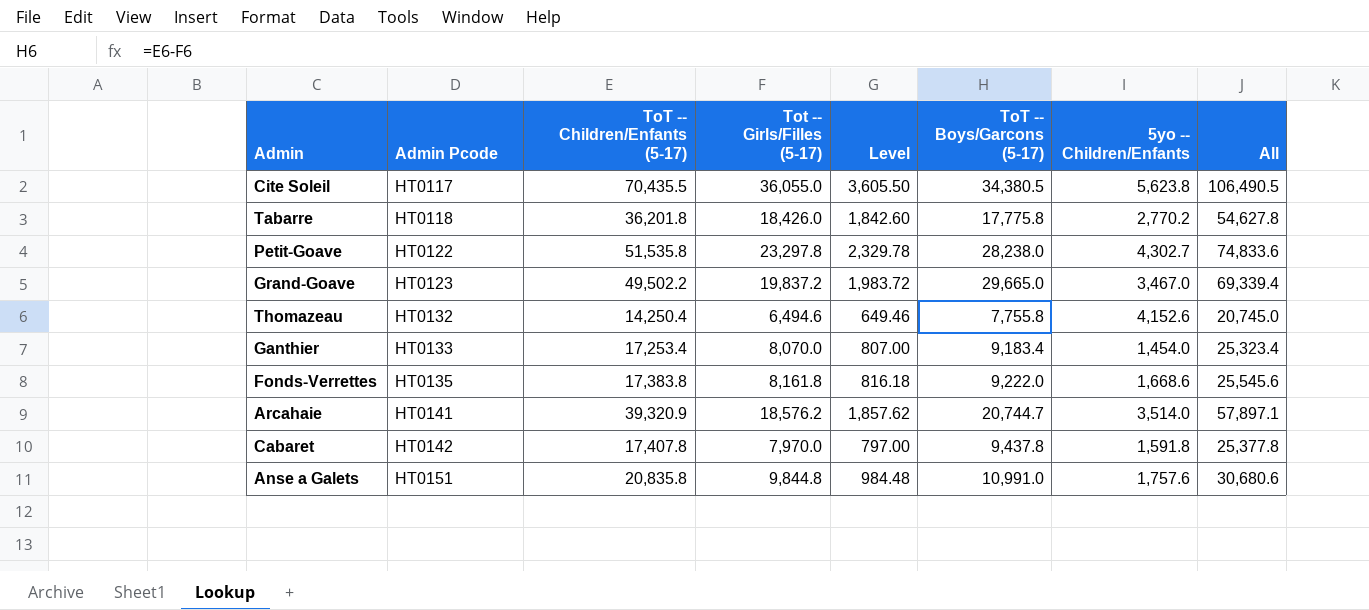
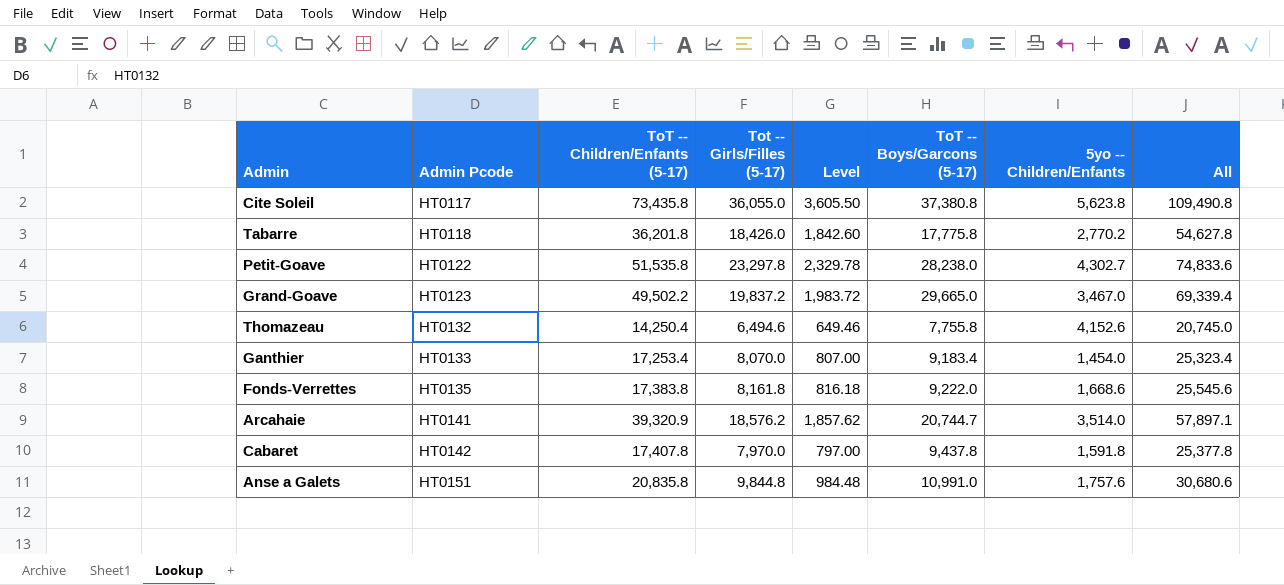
Cite Soleil | ToT -- Children/Enfants (5-17): 70,435.5 -> 73,435.8
Cite Soleil | ToT -- Boys/Garcons (5-17): 34,380.5 -> 37,380.8
Cite Soleil | All: 106,490.5 -> 109,490.8

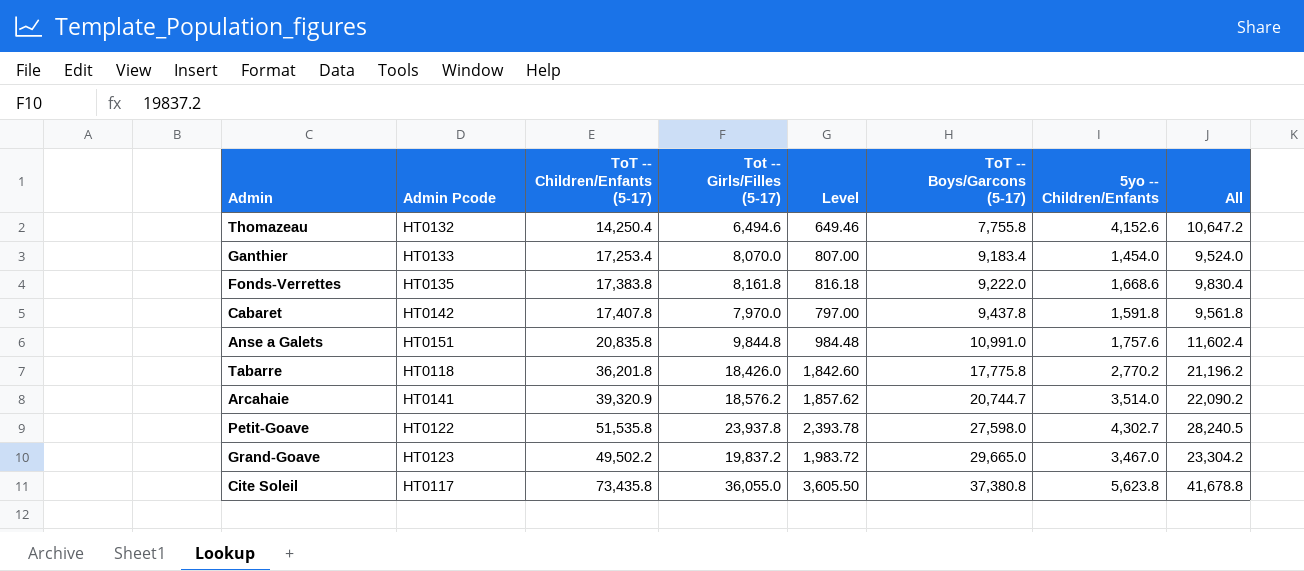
row order: Admin Pcode ascending -> ToT -- Boys/Garcons (5-17) ascending
column All | formula: [ToT -- Children/Enfants (5-17)] + [Tot -- Girls/Filles (5-17)] -> [Tot -- Girls/Filles (5-17)] + [5yo -- Children/Enfants]
Petit-Goave | Tot -- Girls/Filles (5-17): 23,297.8 -> 23,937.8
Petit-Goave | Level: 2,329.78 -> 2,393.78
Petit-Goave | ToT -- Boys/Garcons (5-17): 28,238.0 -> 27,598.0

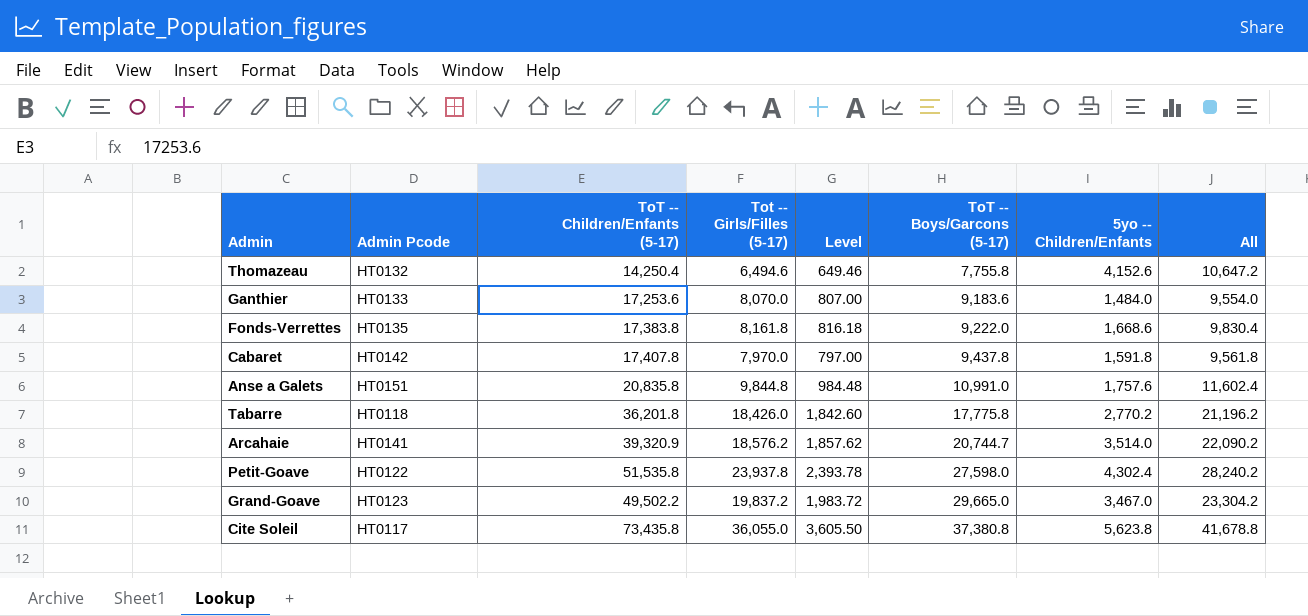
Ganthier | ToT -- Children/Enfants (5-17): 17,253.4 -> 17,253.6
Ganthier | ToT -- Boys/Garcons (5-17): 9,183.4 -> 9,183.6
Ganthier | 5yo -- Children/Enfants: 1,454.0 -> 1,484.0
Ganthier | All: 9,524.0 -> 9,554.0
Petit-Goave | 5yo -- Children/Enfants: 4,302.7 -> 4,302.4
Petit-Goave | All: 28,240.5 -> 28,240.2

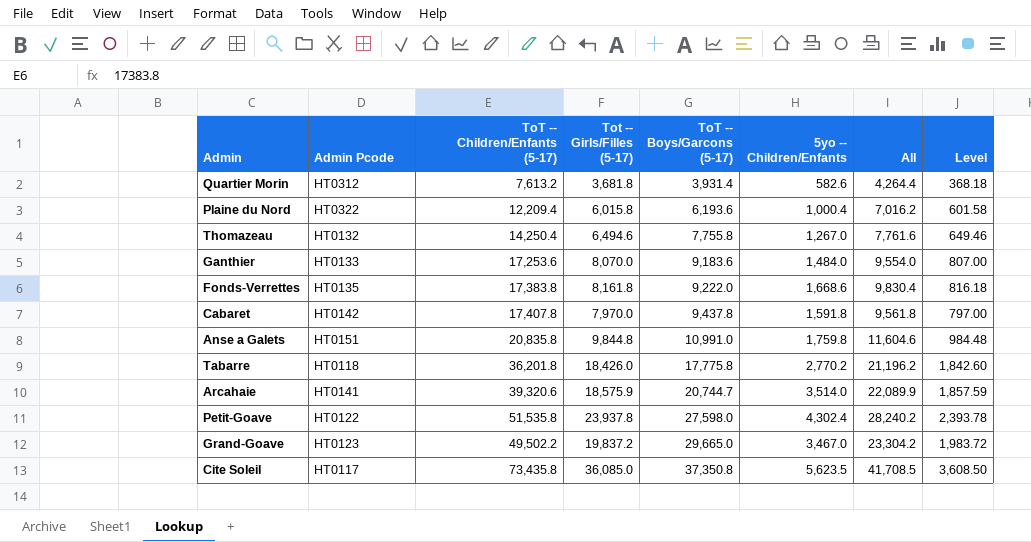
column Level | position: 5 -> 8
row Quartier Morin: none -> HT0312 | 7,613.2 | 3,681.8 | 3,931.4 | 582.6 | 4,264.4 | 368.18
row Plaine du Nord: none -> HT0322 | 12,209.4 | 6,015.8 | 6,193.6 | 1,000.4 | 7,016.2 | 601.58
Thomazeau | 5yo -- Children/Enfants: 4,152.6 -> 1,267.0
Thomazeau | All: 10,647.2 -> 7,761.6
Anse a Galets | 5yo -- Children/Enfants: 1,757.6 -> 1,759.8
Anse a Galets | All: 11,602.4 -> 11,604.6
Arcahaie | ToT -- Children/Enfants (5-17): 39,320.9 -> 39,320.6
Arcahaie | Tot -- Girls/Filles (5-17): 18,576.2 -> 18,575.9
Arcahaie | All: 22,090.2 -> 22,089.9
Arcahaie | Level: 1,857.62 -> 1,857.59
Cite Soleil | Tot -- Girls/Filles (5-17): 36,055.0 -> 36,085.0
Cite Soleil | ToT -- Boys/Garcons (5-17): 37,380.8 -> 37,350.8
Cite Soleil | 5yo -- Children/Enfants: 5,623.8 -> 5,623.5
Cite Soleil | All: 41,678.8 -> 41,708.5
Cite Soleil | Level: 3,605.50 -> 3,608.50

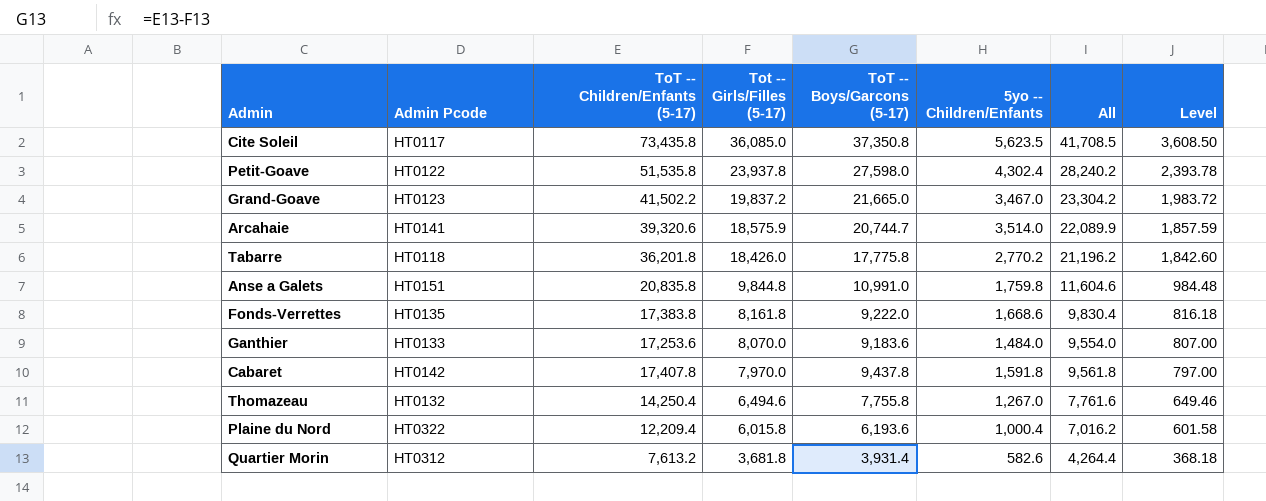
row order: ToT -- Boys/Garcons (5-17) ascending -> Tot -- Girls/Filles (5-17) descending
Grand-Goave | ToT -- Children/Enfants (5-17): 49,502.2 -> 41,502.2
Grand-Goave | ToT -- Boys/Garcons (5-17): 29,665.0 -> 21,665.0

